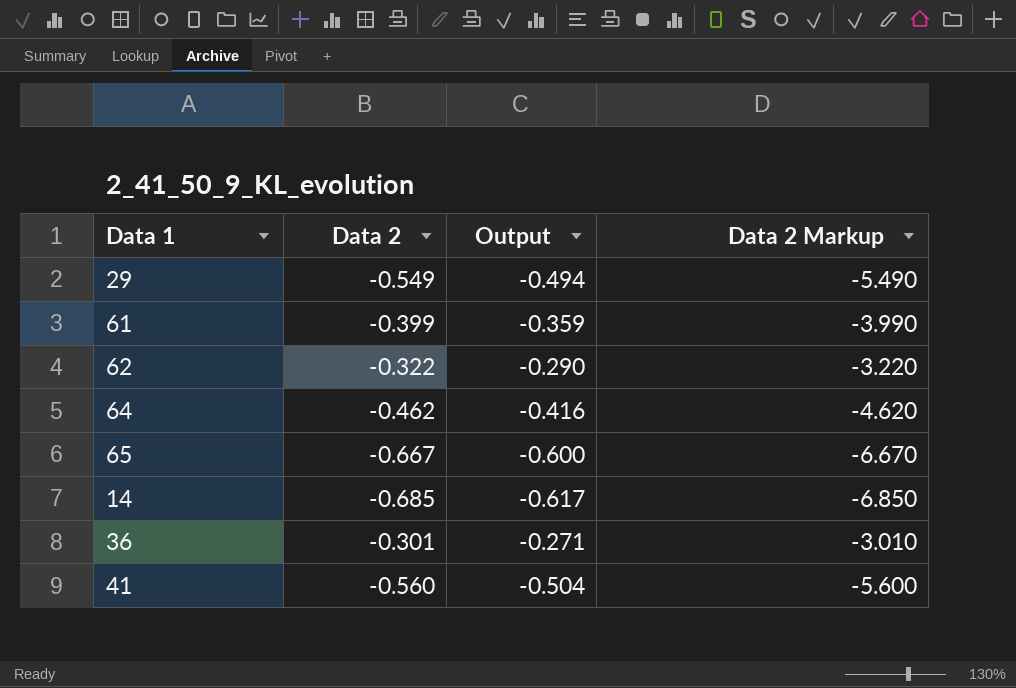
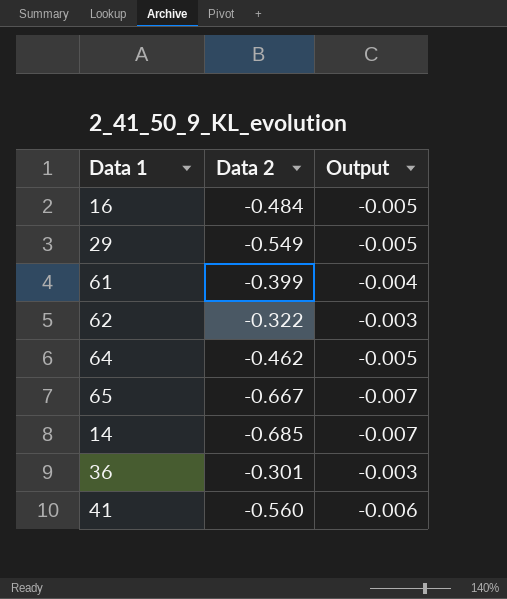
column Data 2 Markup | formula: [Data 2] * 10 -> none
column Output | formula: [Data 2] * 0.9 -> [Data 2] * 0.01
row 16: none -> -0.484 | -0.005

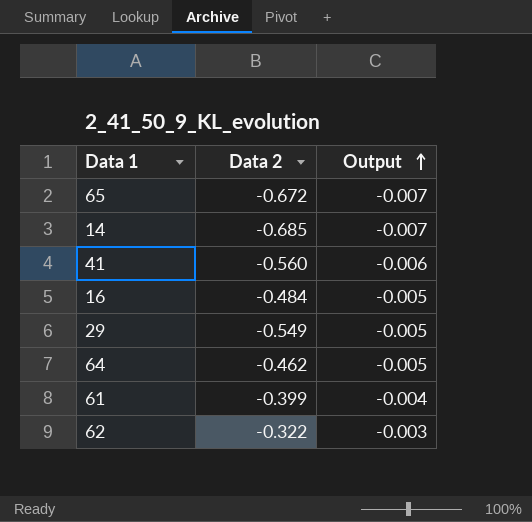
row order: none -> Output ascending
row 36: -0.301 | -0.003 -> none
65 | Data 2: -0.667 -> -0.672

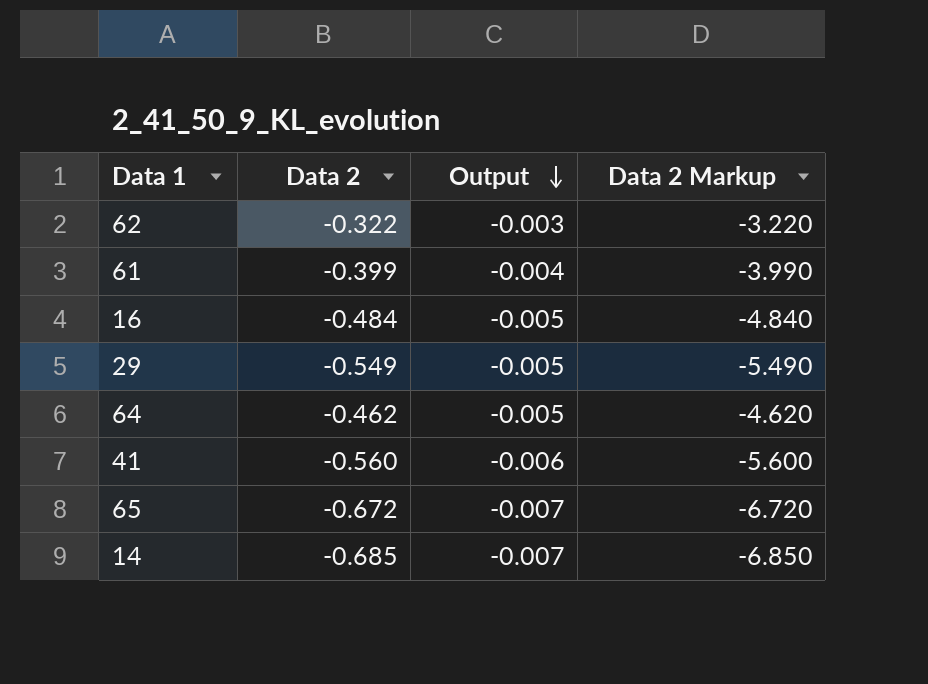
row order: Output ascending -> Output descending
column Data 2 Markup | formula: none -> [Data 2] * 10

